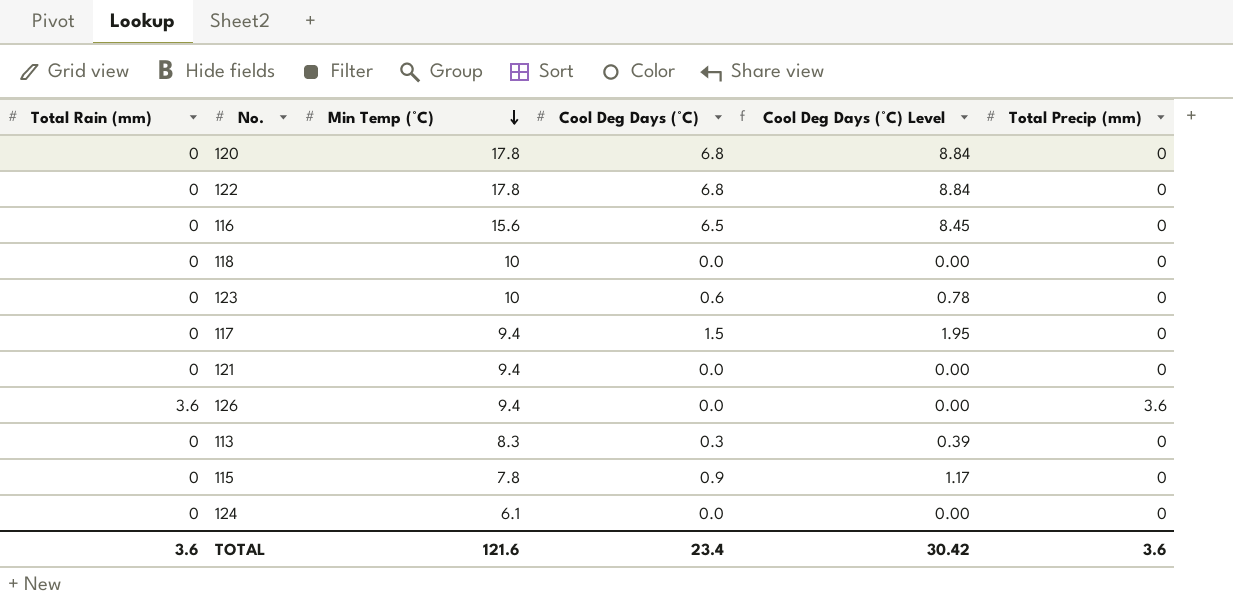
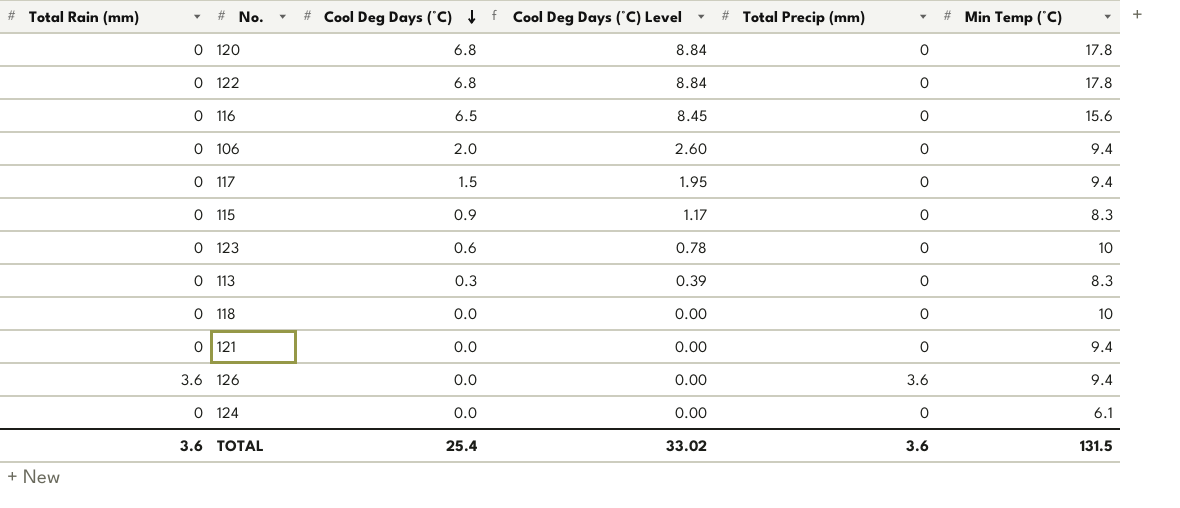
row order: Min Temp (°C) descending -> Cool Deg Days (°C) descending
column Min Temp (°C) | position: 3 -> 6
row 106: none -> 0 | 2.0 | 2.60 | 0 | 9.4
115 | Min Temp (°C): 7.8 -> 8.3
TOTAL | Cool Deg Days (°C): 23.4 -> 25.4
TOTAL | Cool Deg Days (°C) Level: 30.42 -> 33.02
TOTAL | Min Temp (°C): 121.6 -> 131.5

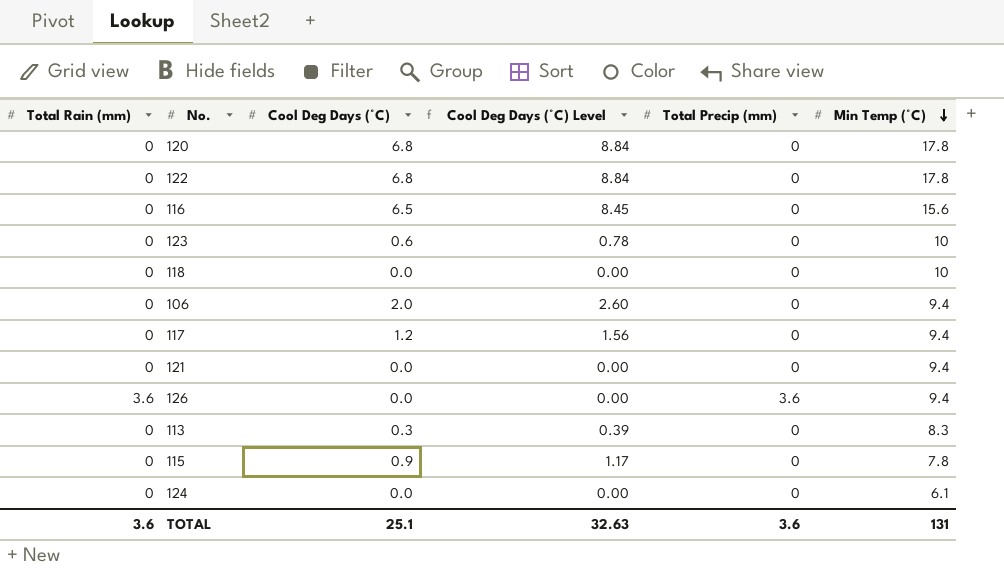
row order: Cool Deg Days (°C) descending -> Min Temp (°C) descending
117 | Cool Deg Days (°C): 1.5 -> 1.2
117 | Cool Deg Days (°C) Level: 1.95 -> 1.56
115 | Min Temp (°C): 8.3 -> 7.8
TOTAL | Cool Deg Days (°C): 25.4 -> 25.1
TOTAL | Cool Deg Days (°C) Level: 33.02 -> 32.63
TOTAL | Min Temp (°C): 131.5 -> 131

